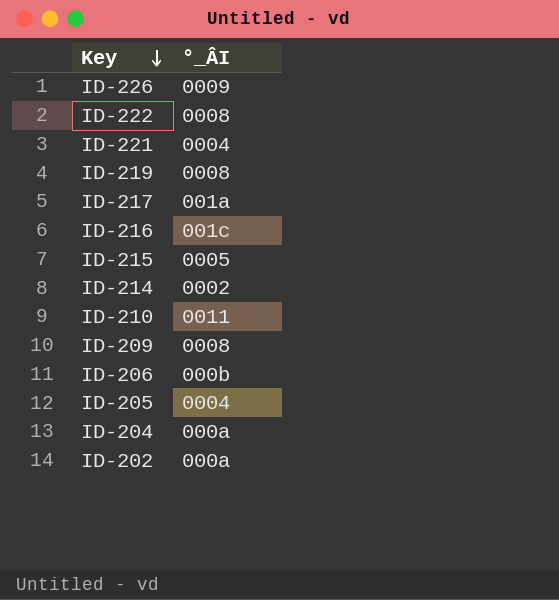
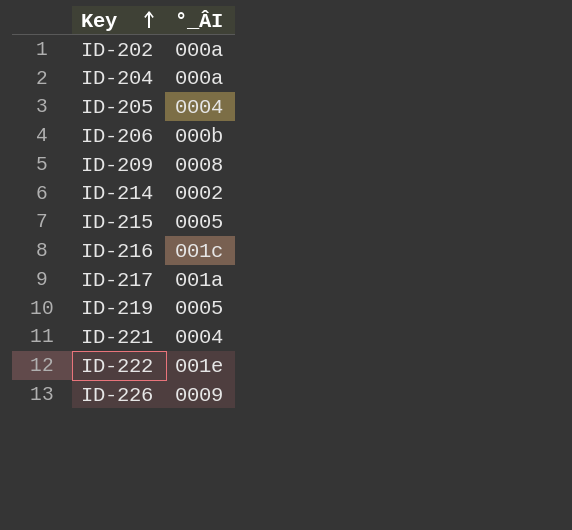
row order: Key descending -> Key ascending
row ID-210: 0011 -> none
ID-219 | °_ÂI: 0008 -> 0005
ID-222 | °_ÂI: 0008 -> 001e

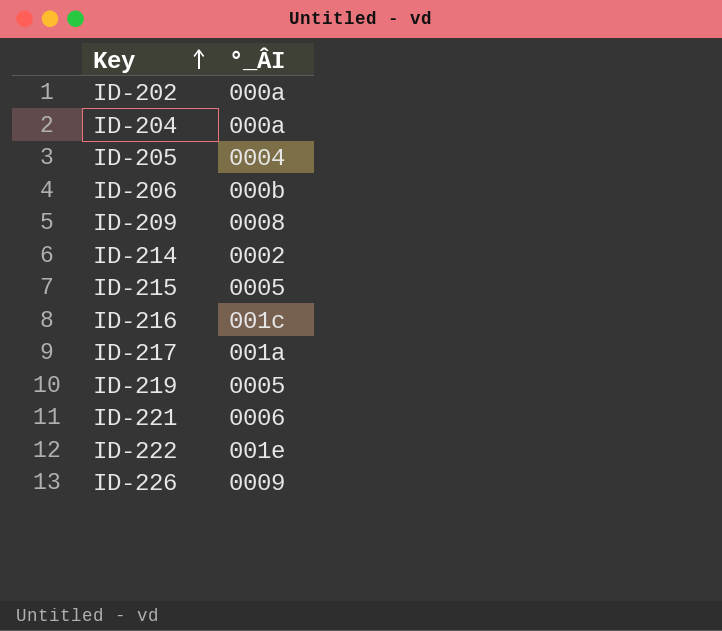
ID-221 | °_ÂI: 0004 -> 0006

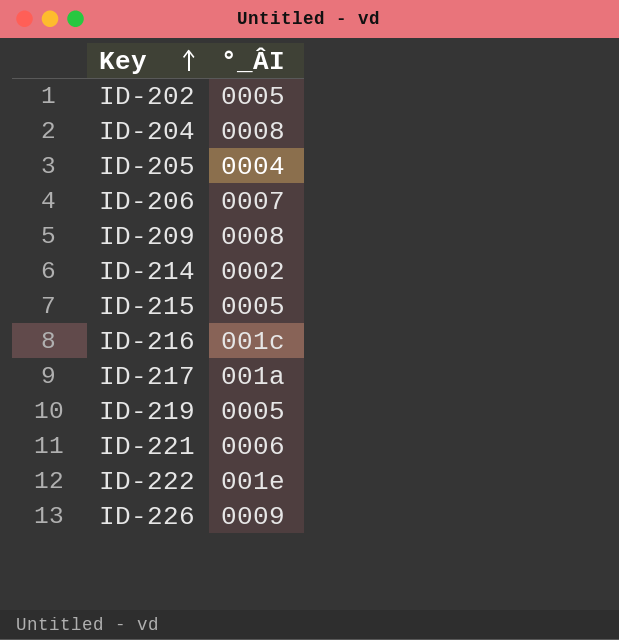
ID-202 | °_ÂI: 000a -> 0005
ID-204 | °_ÂI: 000a -> 0008
ID-206 | °_ÂI: 000b -> 0007

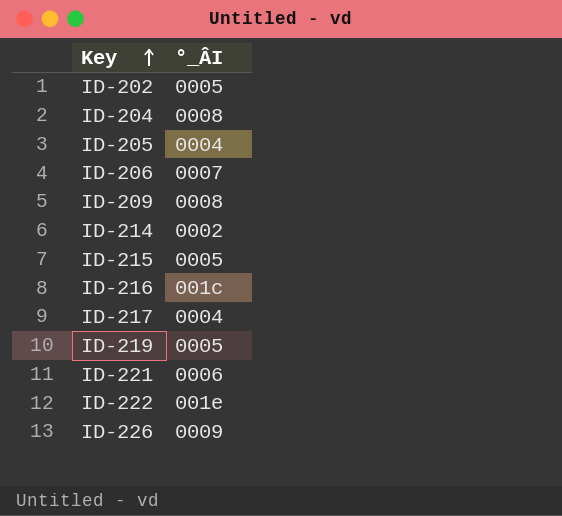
ID-217 | °_ÂI: 001a -> 0004

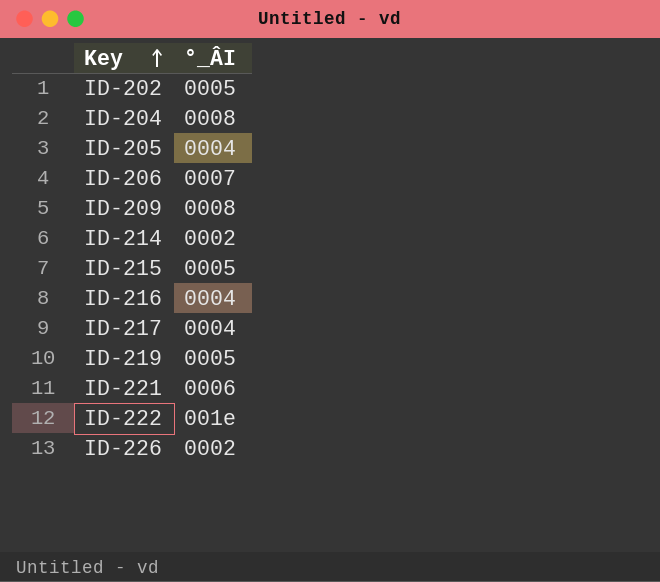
ID-216 | °_ÂI: 001c -> 0004
ID-226 | °_ÂI: 0009 -> 0002

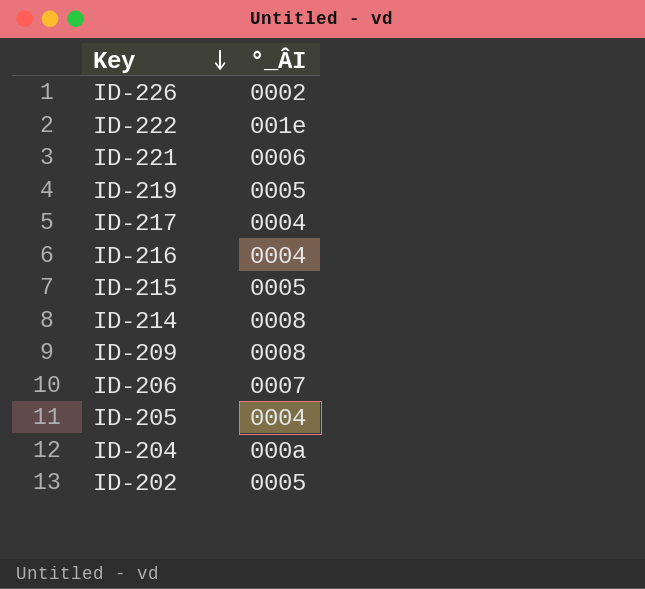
row order: Key ascending -> Key descending
ID-214 | °_ÂI: 0002 -> 0008
ID-204 | °_ÂI: 0008 -> 000a

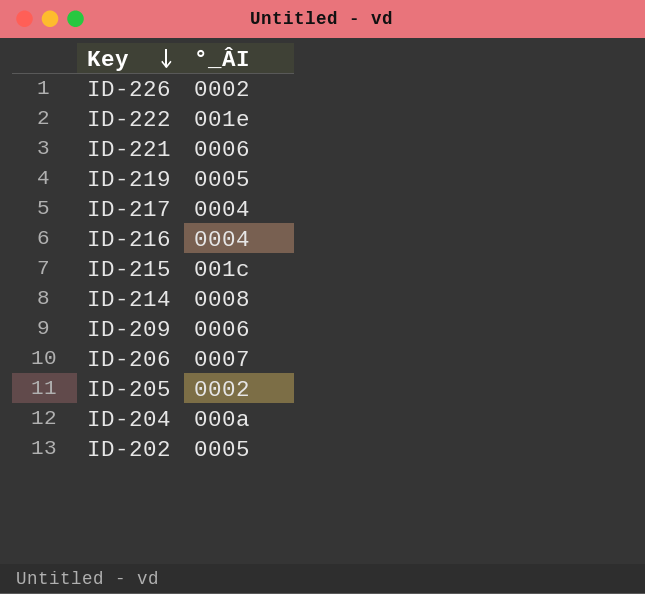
ID-215 | °_ÂI: 0005 -> 001c
ID-209 | °_ÂI: 0008 -> 0006
ID-205 | °_ÂI: 0004 -> 0002

